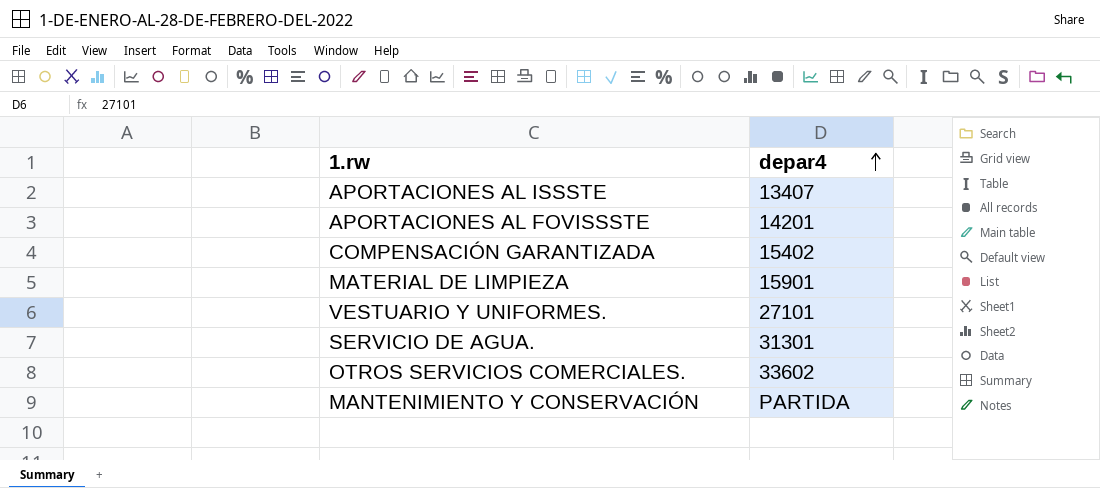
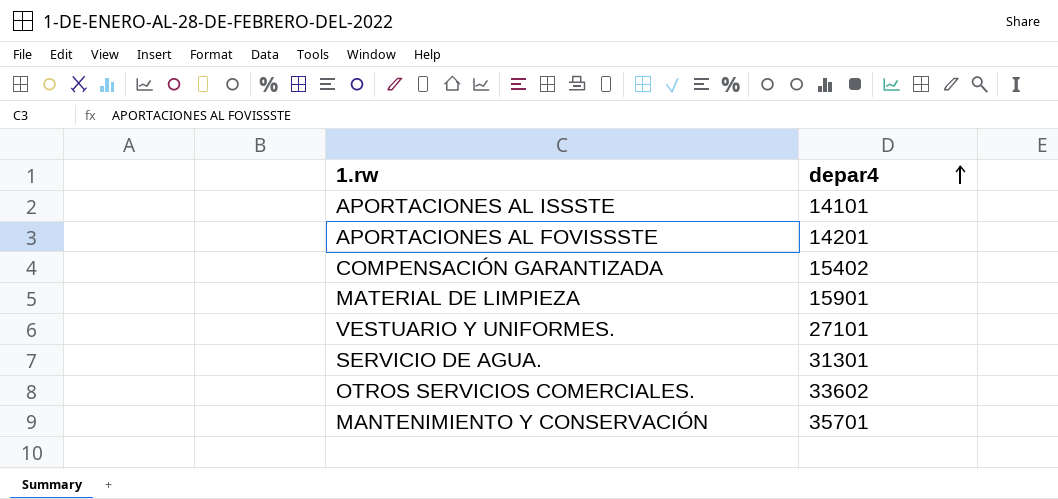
APORTACIONES AL ISSSTE | depar4: 13407 -> 14101
MANTENIMIENTO Y CONSERVACIÓN | depar4: PARTIDA -> 35701

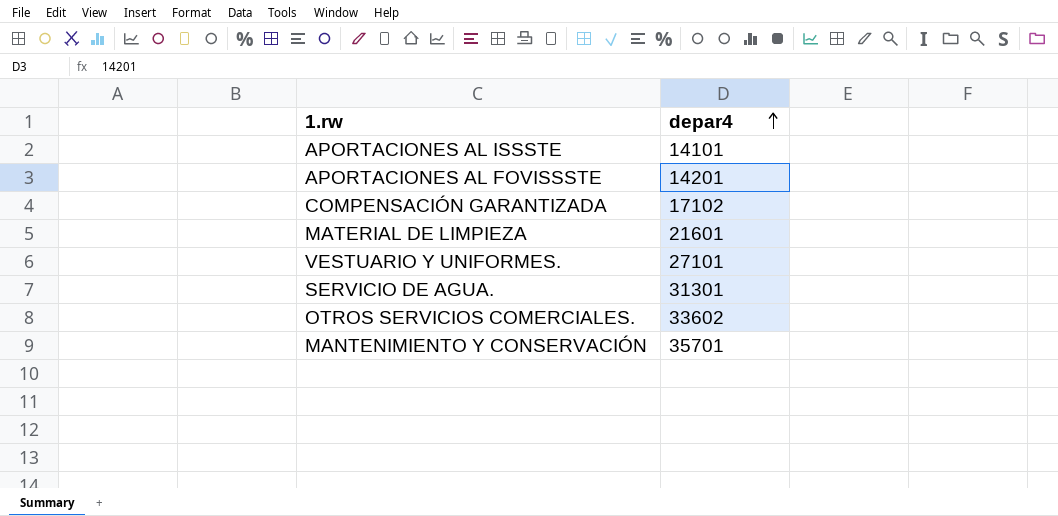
COMPENSACIÓN GARANTIZADA | depar4: 15402 -> 17102
MATERIAL DE LIMPIEZA | depar4: 15901 -> 21601

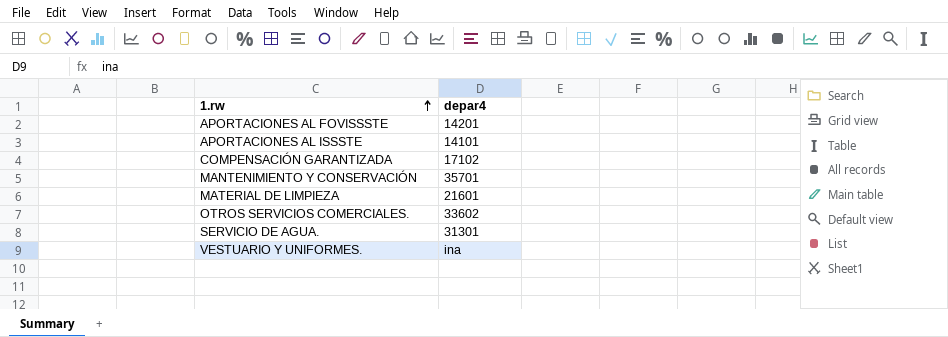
row order: depar4 ascending -> 1.rw ascending
VESTUARIO Y UNIFORMES. | depar4: 27101 -> ina

